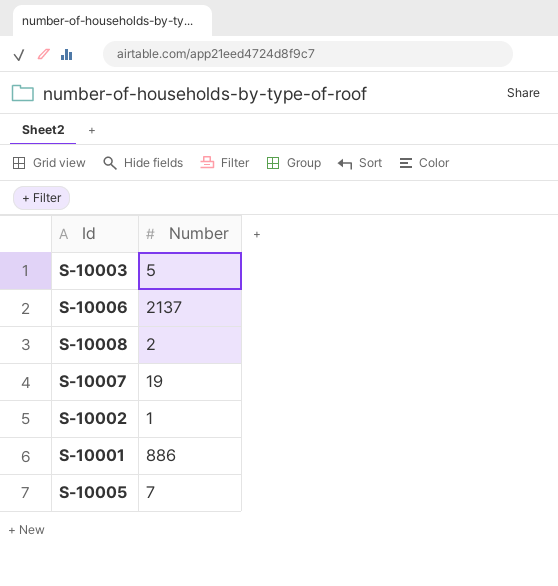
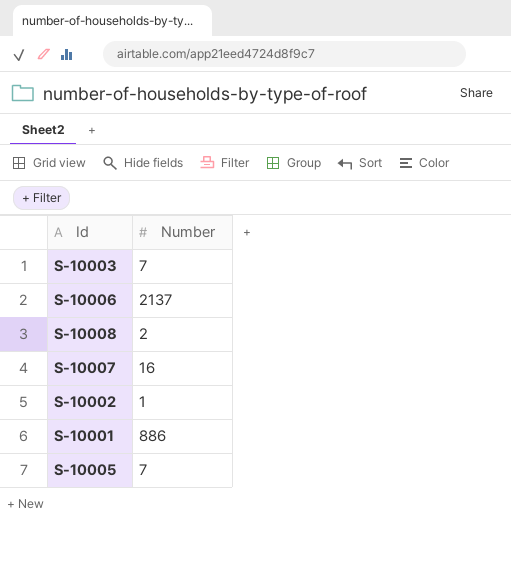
S-10003 | Number: 5 -> 7
S-10007 | Number: 19 -> 16

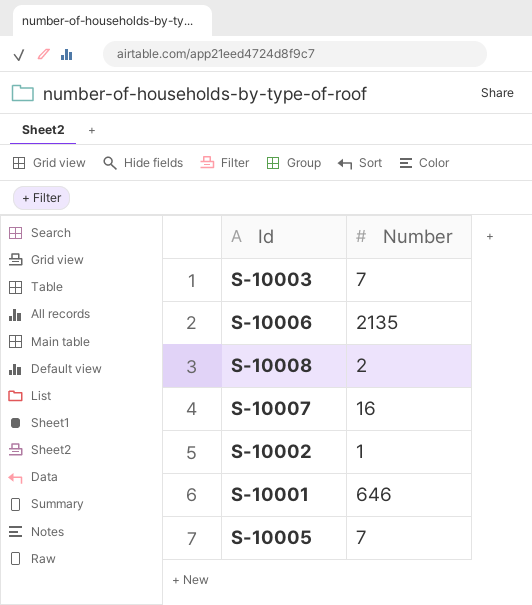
S-10006 | Number: 2137 -> 2135
S-10001 | Number: 886 -> 646

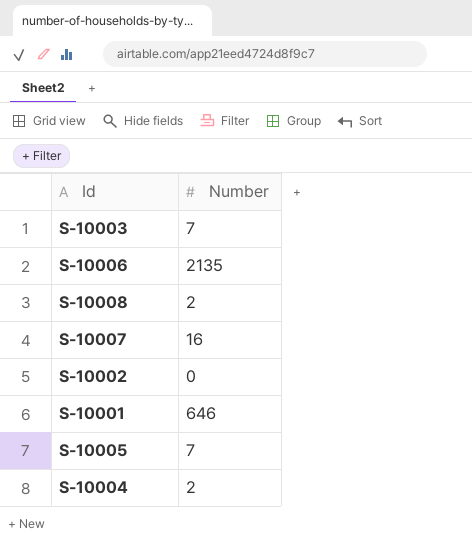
S-10002 | Number: 1 -> 0
row S-10004: none -> 2

